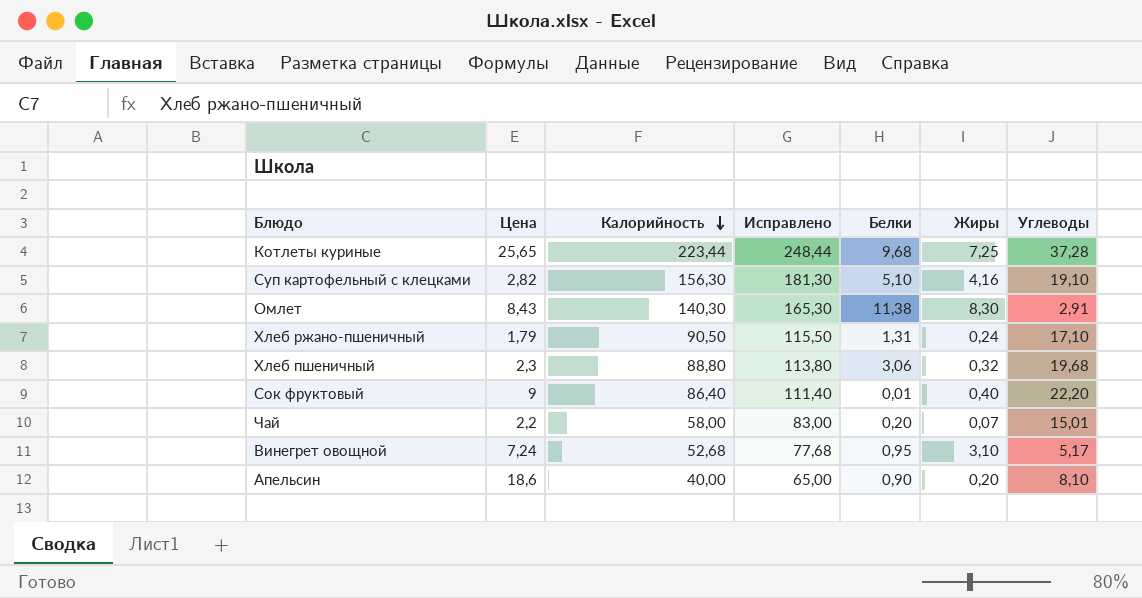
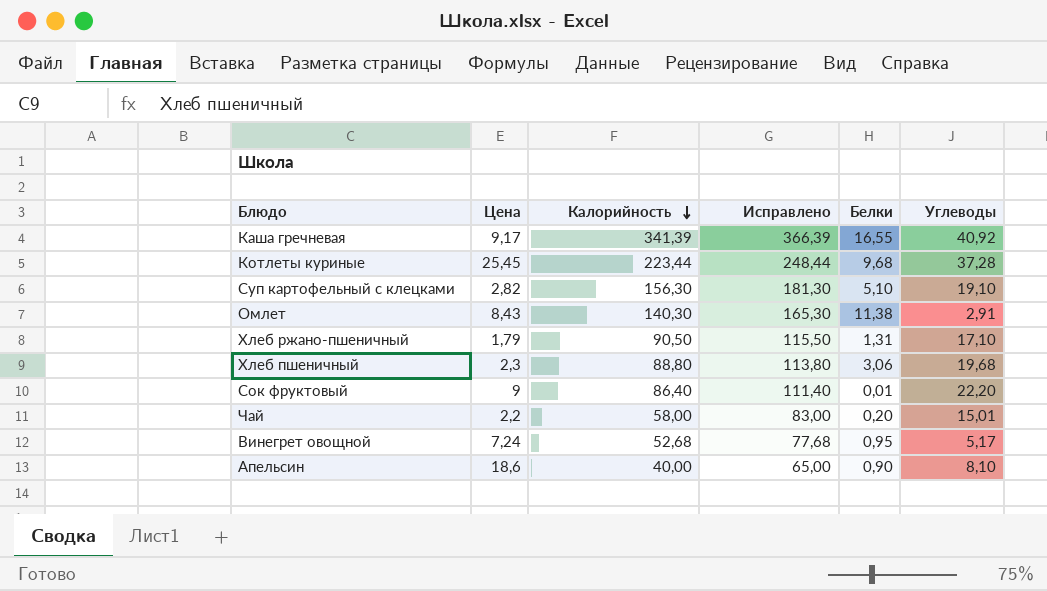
column Жиры | position: 6 -> none
row Каша гречневая: none -> 9,17 | 341,39 | 366,39 | 16,55 | 40,92
Котлеты куриные | Цена: 25,65 -> 25,45

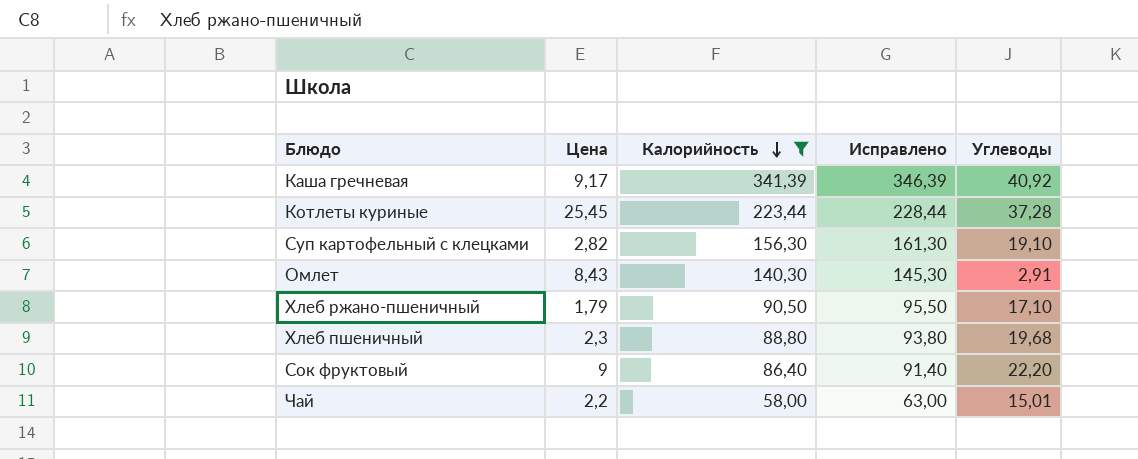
filter: none -> Калорийность >= 58,00
column Белки | position: 5 -> none
column Исправлено | formula: [Калорийность] + 25 -> [Калорийность] + 5

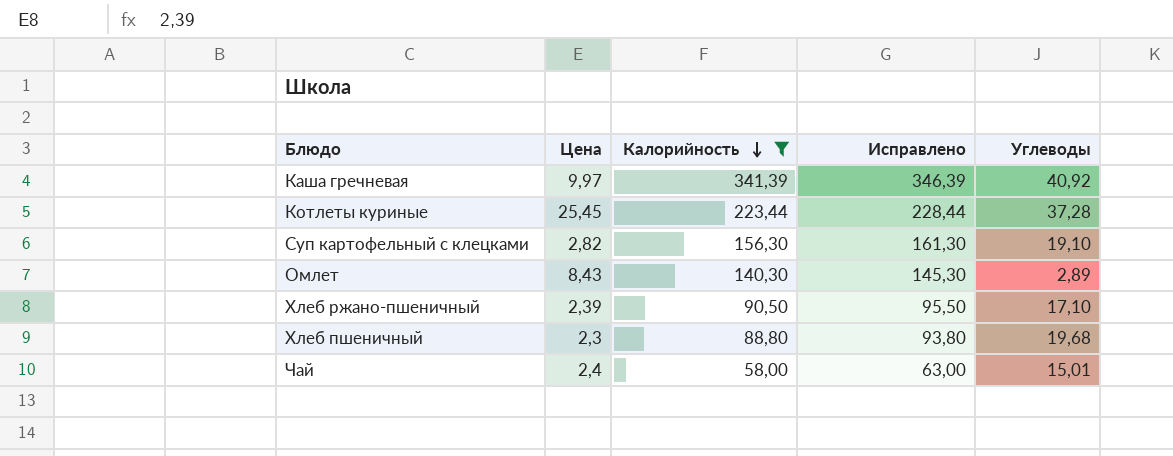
row Сок фруктовый: 9 | 86,40 | 91,40 | 22,20 -> none
Каша гречневая | Цена: 9,17 -> 9,97
Омлет | Углеводы: 2,91 -> 2,89
Хлеб ржано-пшеничный | Цена: 1,79 -> 2,39
Чай | Цена: 2,2 -> 2,4

